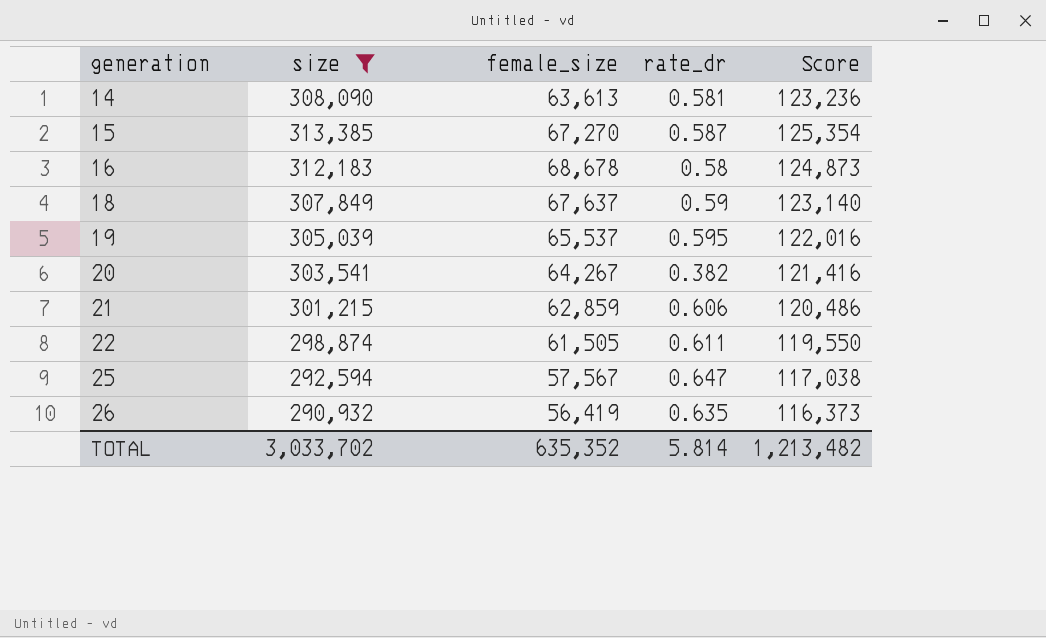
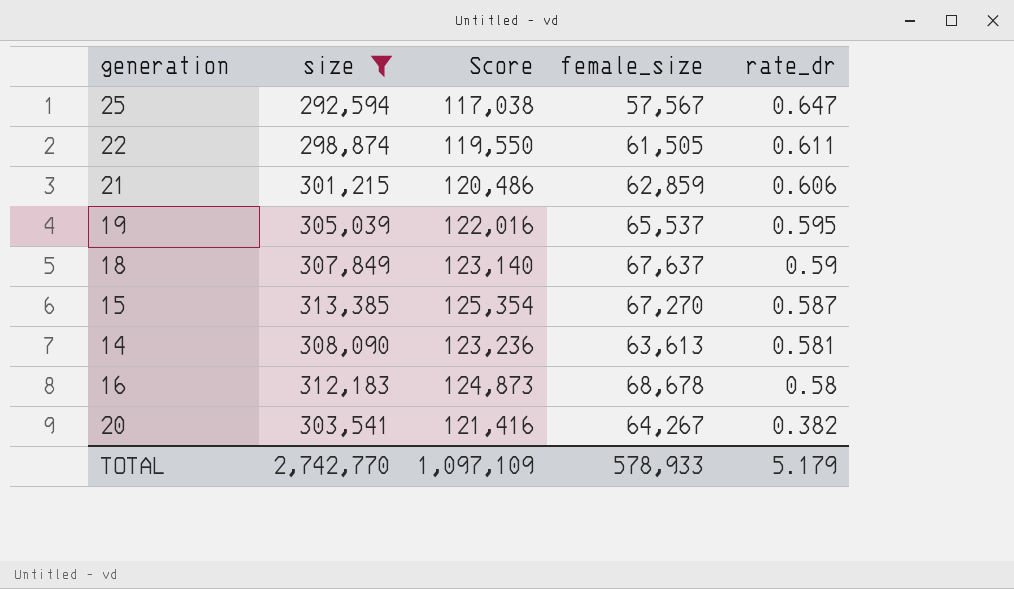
row order: generation ascending -> rate_dr descending
column Score | position: 5 -> 3
row 26: 290,932 | 56,419 | 0.635 | 116,373 -> none
TOTAL | size: 3,033,702 -> 2,742,770
TOTAL | Score: 1,213,482 -> 1,097,109
TOTAL | female_size: 635,352 -> 578,933
TOTAL | rate_dr: 5.814 -> 5.179

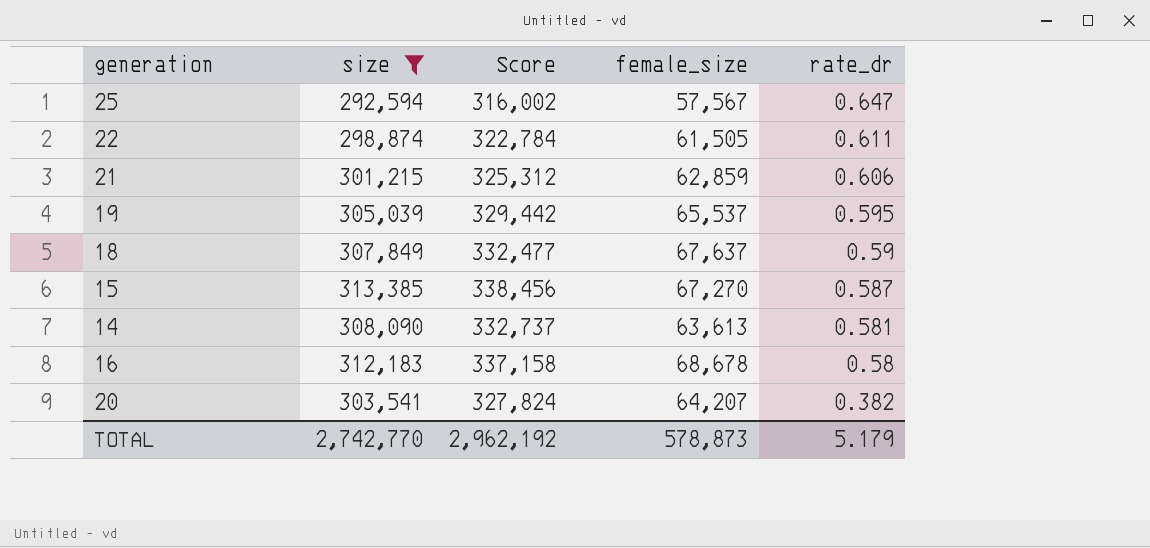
column Score | formula: [size] * 0.4 -> [size] * 1.08
20 | female_size: 64,267 -> 64,207
TOTAL | Score: 1,097,109 -> 2,962,192
TOTAL | female_size: 578,933 -> 578,873

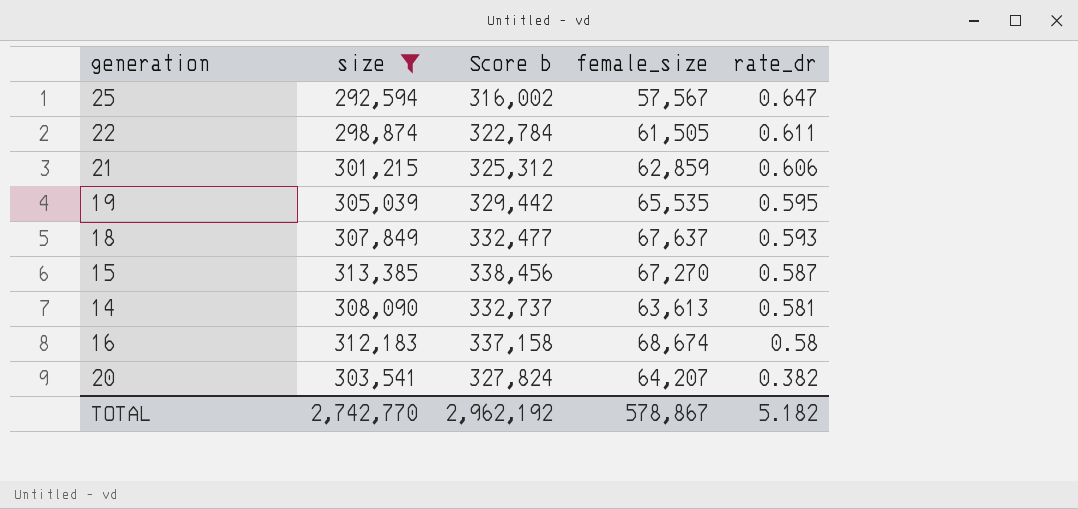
column name: Score -> Score b
19 | female_size: 65,537 -> 65,535
18 | rate_dr: 0.59 -> 0.593
16 | female_size: 68,678 -> 68,674
TOTAL | female_size: 578,873 -> 578,867
TOTAL | rate_dr: 5.179 -> 5.182

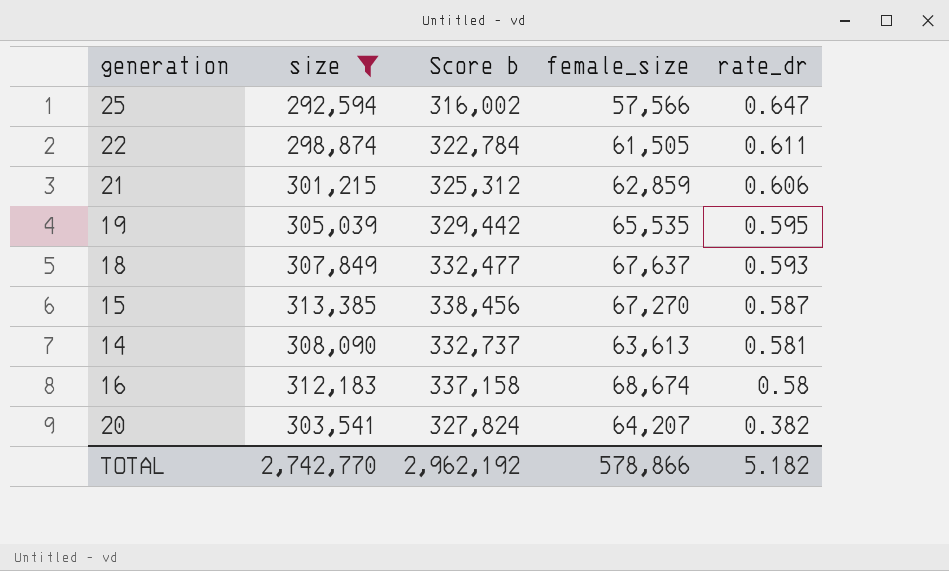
25 | female_size: 57,567 -> 57,566
TOTAL | female_size: 578,867 -> 578,866

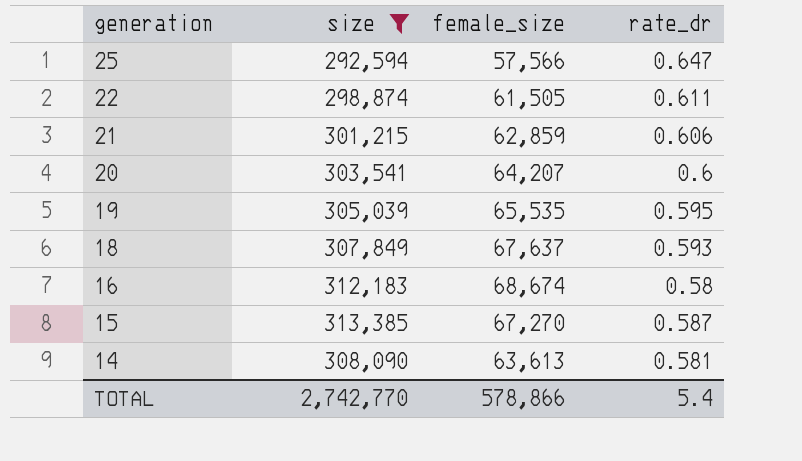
row order: rate_dr descending -> generation descending
column Score b | formula: [size] * 1.08 -> none
20 | rate_dr: 0.382 -> 0.6
TOTAL | rate_dr: 5.182 -> 5.4

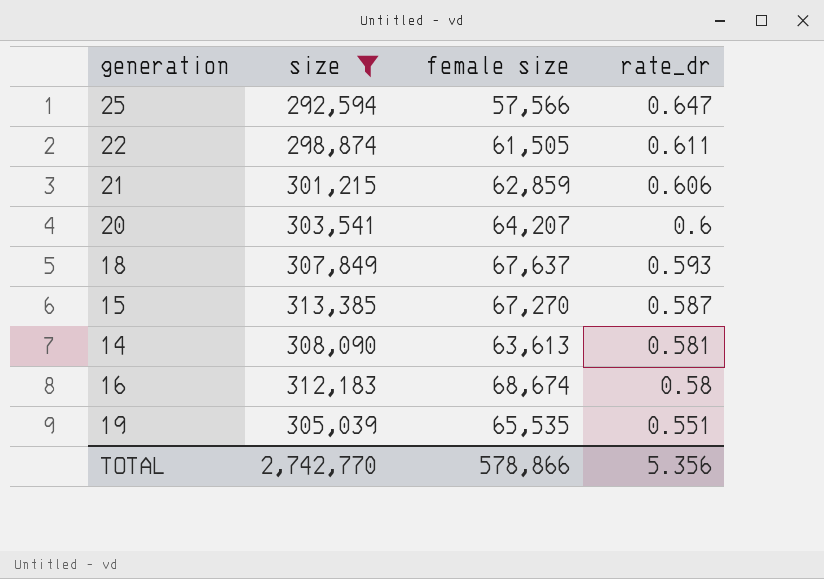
row order: generation descending -> rate_dr descending
column name: female_size -> female size
19 | rate_dr: 0.595 -> 0.551
TOTAL | rate_dr: 5.4 -> 5.356

